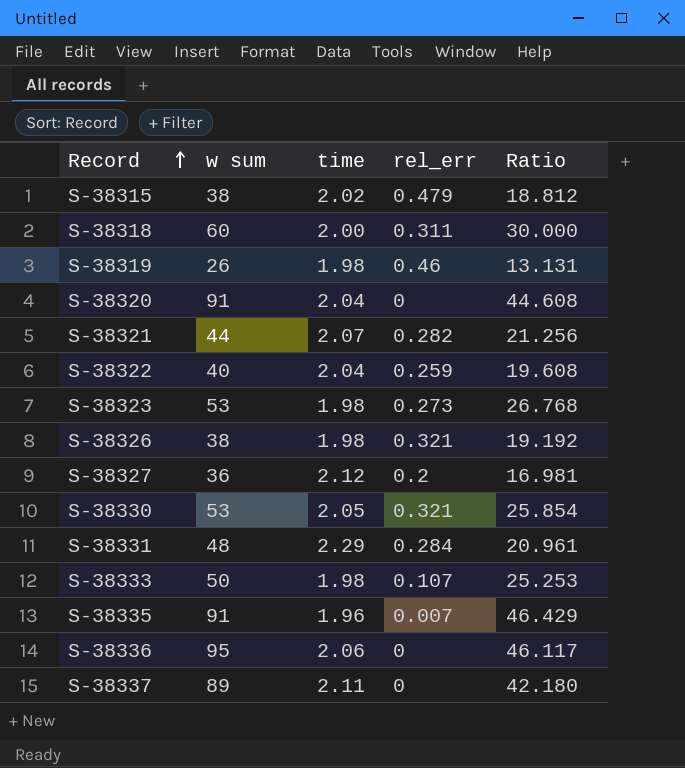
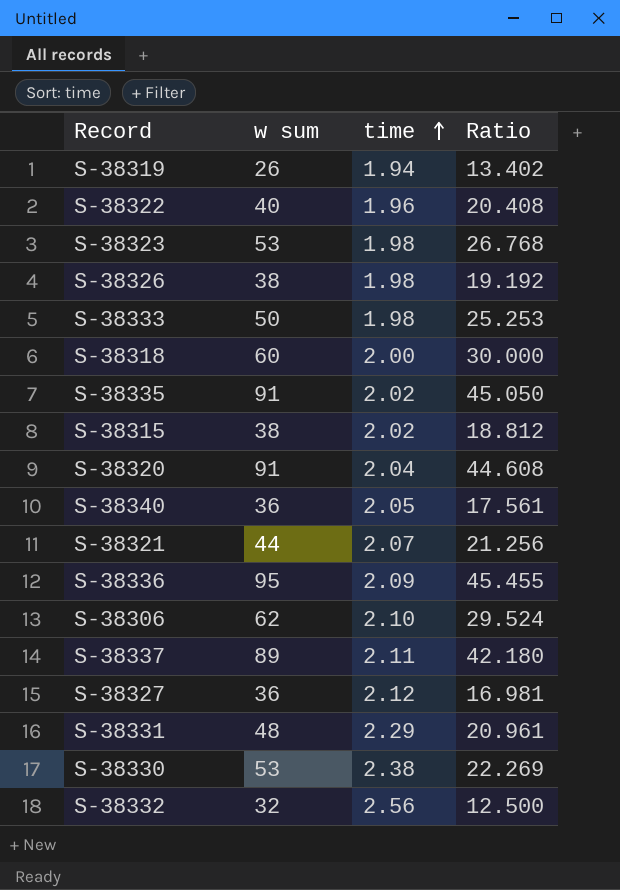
row order: Record ascending -> time ascending
column rel_err | position: 4 -> none
S-38319 | time: 1.98 -> 1.94
S-38319 | Ratio: 13.131 -> 13.402
S-38322 | time: 2.04 -> 1.96
S-38322 | Ratio: 19.608 -> 20.408
S-38335 | time: 1.96 -> 2.02
S-38335 | Ratio: 46.429 -> 45.050
row S-38340: none -> 36 | 2.05 | 17.561
S-38336 | time: 2.06 -> 2.09
S-38336 | Ratio: 46.117 -> 45.455
row S-38306: none -> 62 | 2.10 | 29.524
S-38330 | time: 2.05 -> 2.38
S-38330 | Ratio: 25.854 -> 22.269
row S-38332: none -> 32 | 2.56 | 12.500

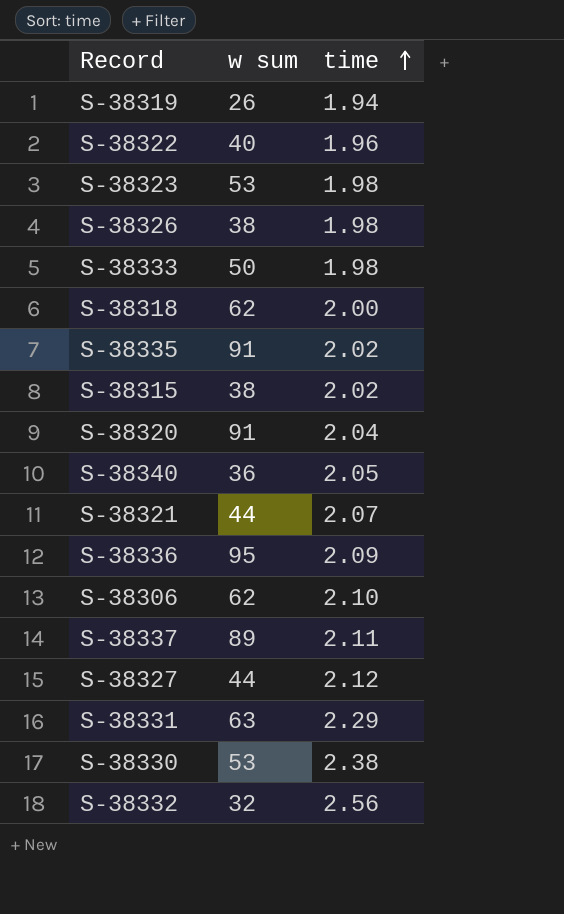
column Ratio | formula: [w sum] / [time] -> none
S-38318 | w sum: 60 -> 62
S-38327 | w sum: 36 -> 44
S-38331 | w sum: 48 -> 63

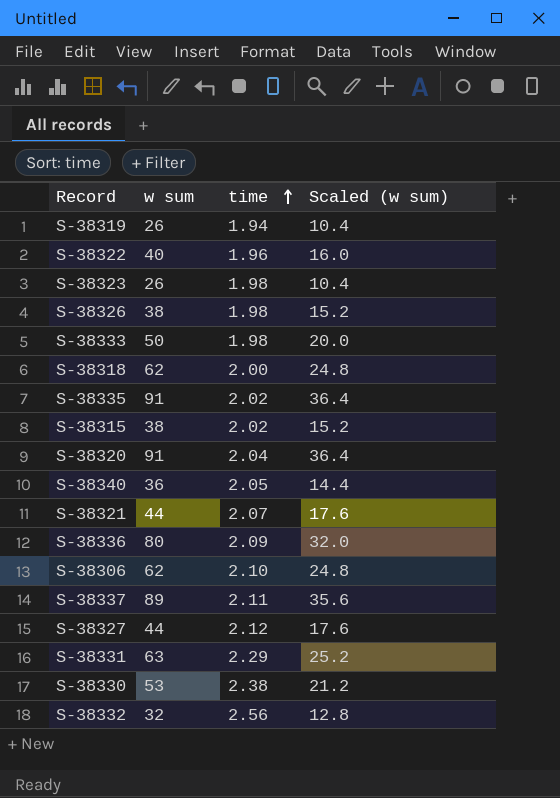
column Scaled (w sum) | formula: none -> [w sum] * 0.4
S-38323 | w sum: 53 -> 26
S-38336 | w sum: 95 -> 80

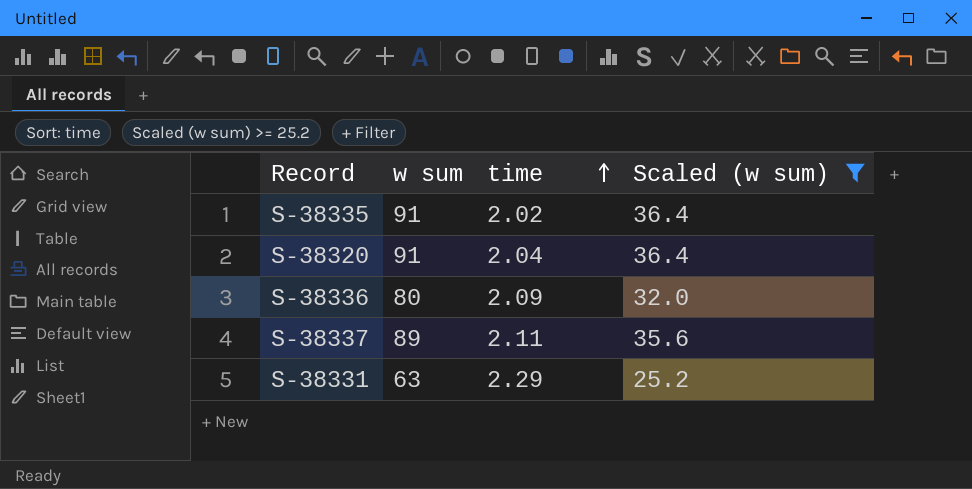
filter: none -> Scaled (w sum) >= 25.2

